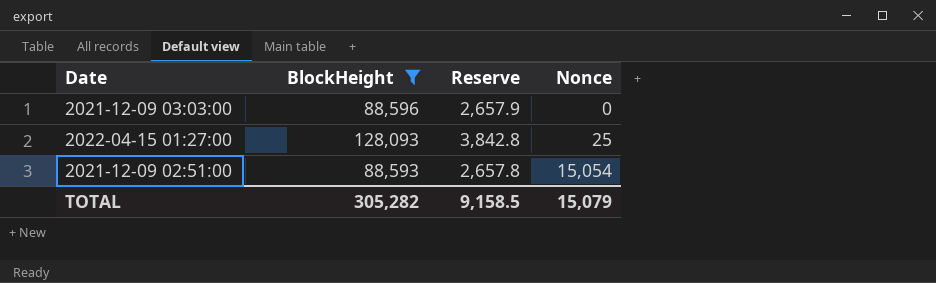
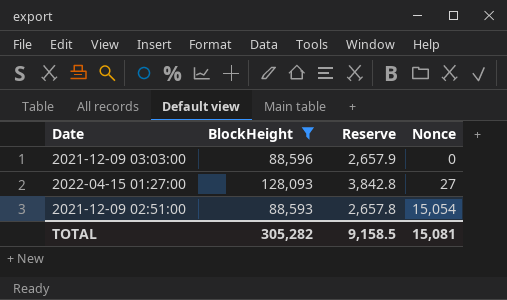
2022-04-15 01:27:00 | Nonce: 25 -> 27
TOTAL | Nonce: 15,079 -> 15,081

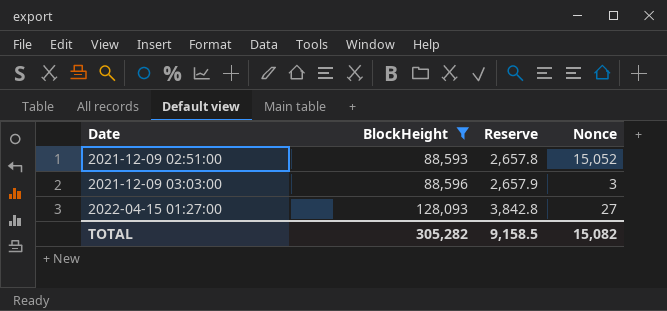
row order: Nonce ascending -> Date ascending
2021-12-09 02:51:00 | Nonce: 15,054 -> 15,052
2021-12-09 03:03:00 | Nonce: 0 -> 3
TOTAL | Nonce: 15,081 -> 15,082

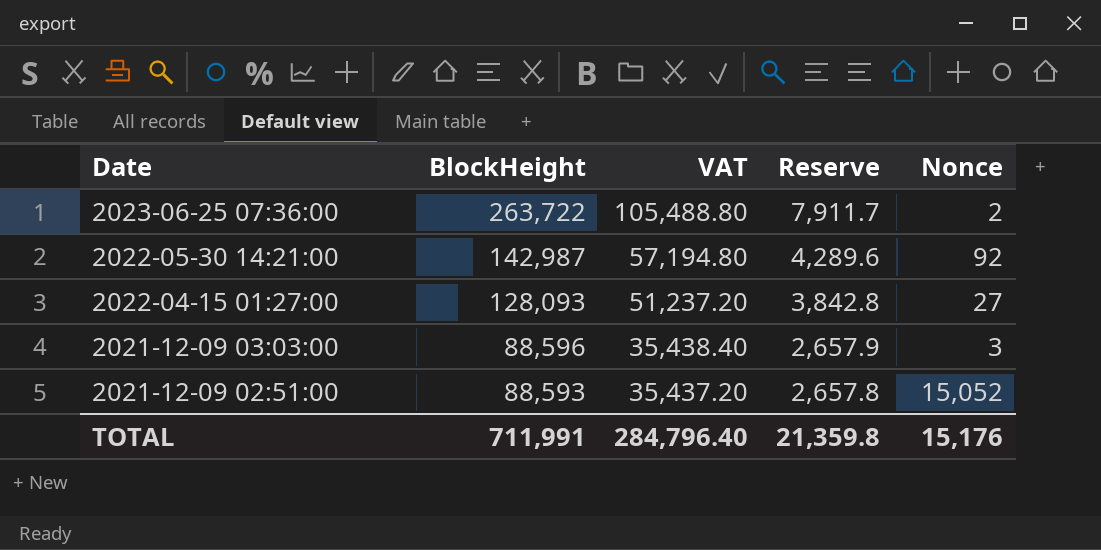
filter: BlockHeight <= 128,093 -> none
row order: Date ascending -> Date descending
column VAT | formula: none -> [BlockHeight] * 0.4
TOTAL | BlockHeight: 305,282 -> 711,991
TOTAL | Reserve: 9,158.5 -> 21,359.8
TOTAL | Nonce: 15,082 -> 15,176

